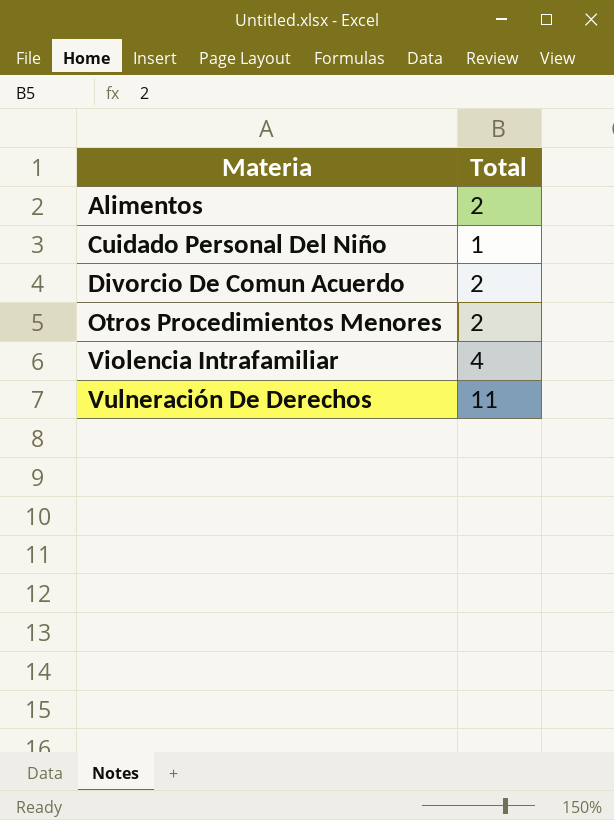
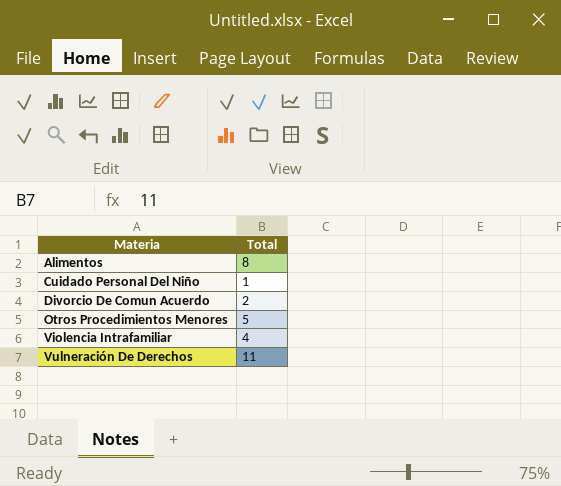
Alimentos | Total: 2 -> 8
Otros Procedimientos Menores | Total: 2 -> 5

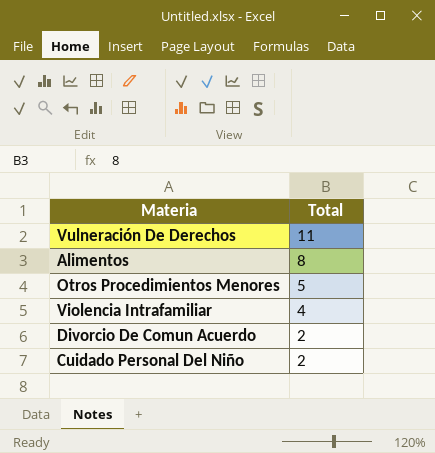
row order: Materia ascending -> Total descending
Cuidado Personal Del Niño | Total: 1 -> 2

